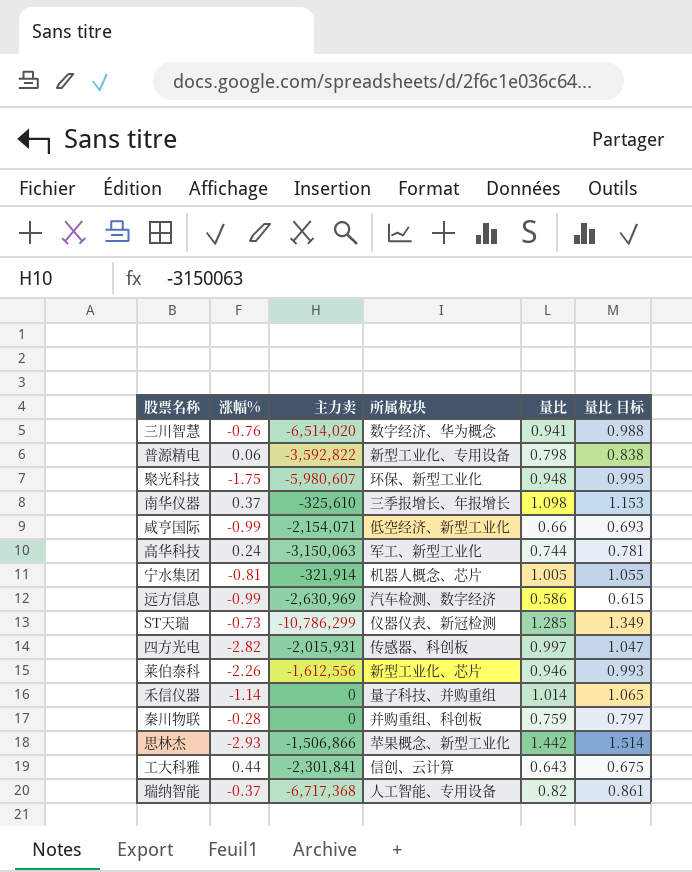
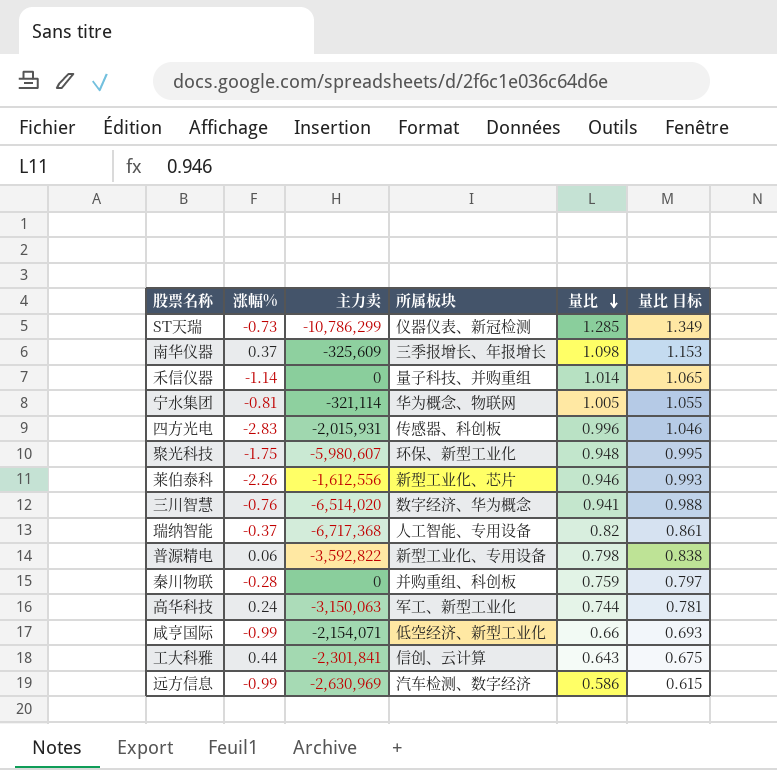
row order: none -> 量比 descending
row 思林杰: -2.93 | -1,506,866 | 苹果概念、新型工业化 | 1.442 | 1.514 -> none
南华仪器 | 主力卖: -325,610 -> -325,609
宁水集团 | 主力卖: -321,914 -> -321,114
宁水集团 | 所属板块: 机器人概念、芯片 -> 华为概念、物联网
四方光电 | 涨幅%: -2.82 -> -2.83
四方光电 | 量比: 0.997 -> 0.996
四方光电 | 量比 目标: 1.047 -> 1.046

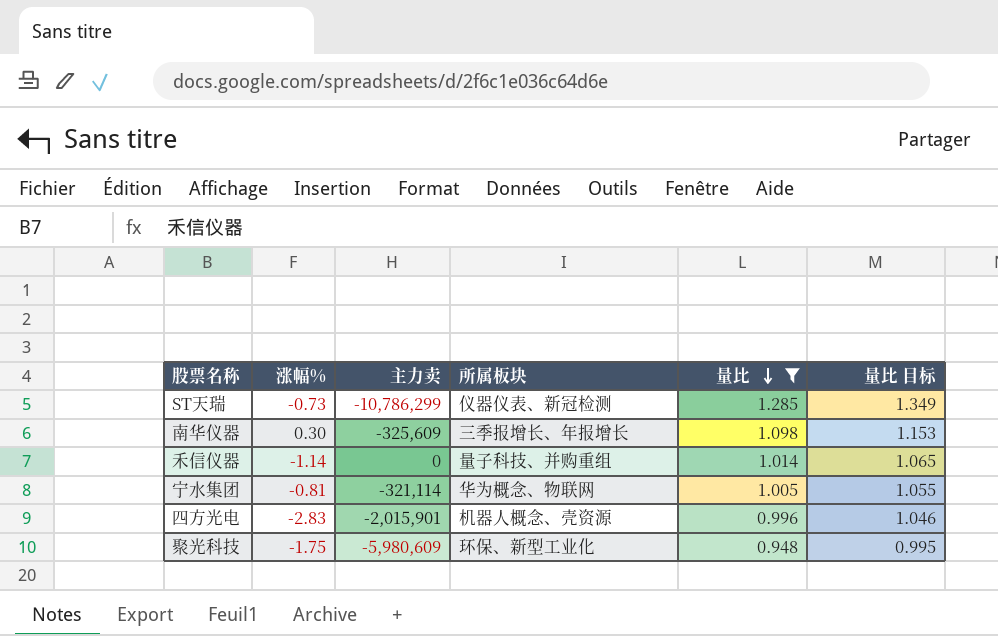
filter: none -> 量比 >= 0.948
南华仪器 | 涨幅%: 0.37 -> 0.30
四方光电 | 主力卖: -2,015,931 -> -2,015,901
四方光电 | 所属板块: 传感器、科创板 -> 机器人概念、壳资源
聚光科技 | 主力卖: -5,980,607 -> -5,980,609

